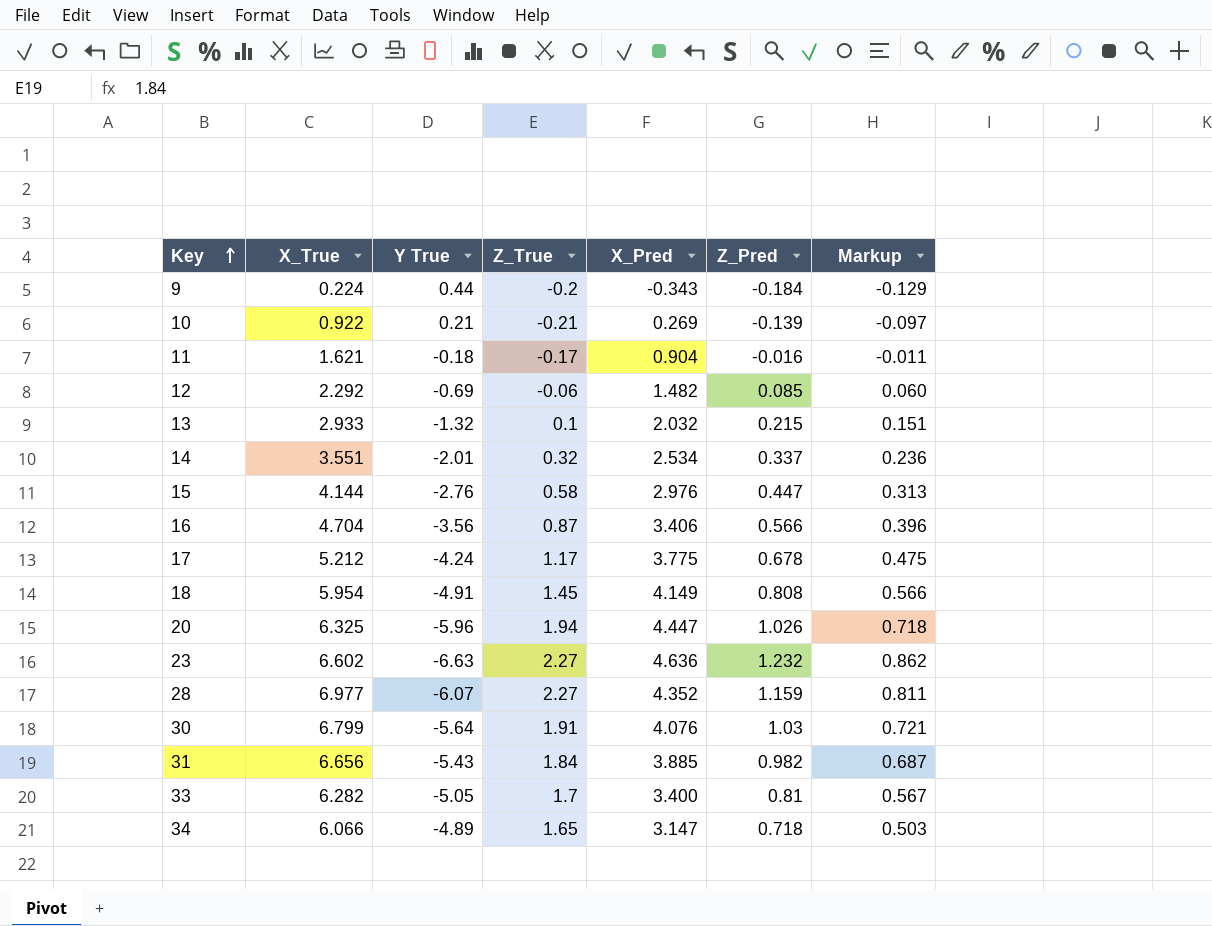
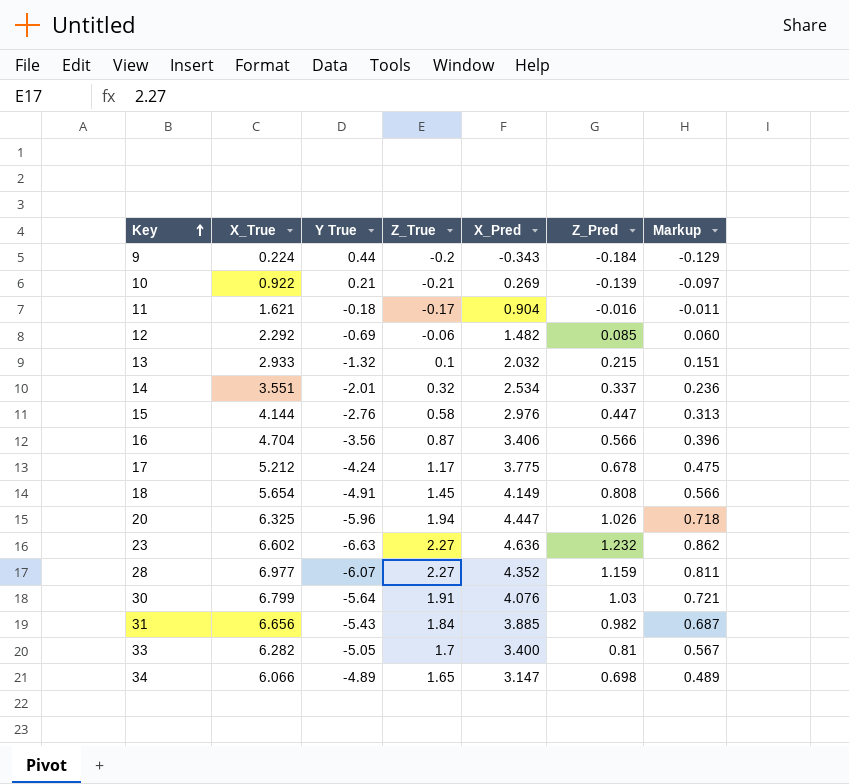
18 | X_True: 5.954 -> 5.654
34 | Z_Pred: 0.718 -> 0.698
34 | Markup: 0.503 -> 0.489

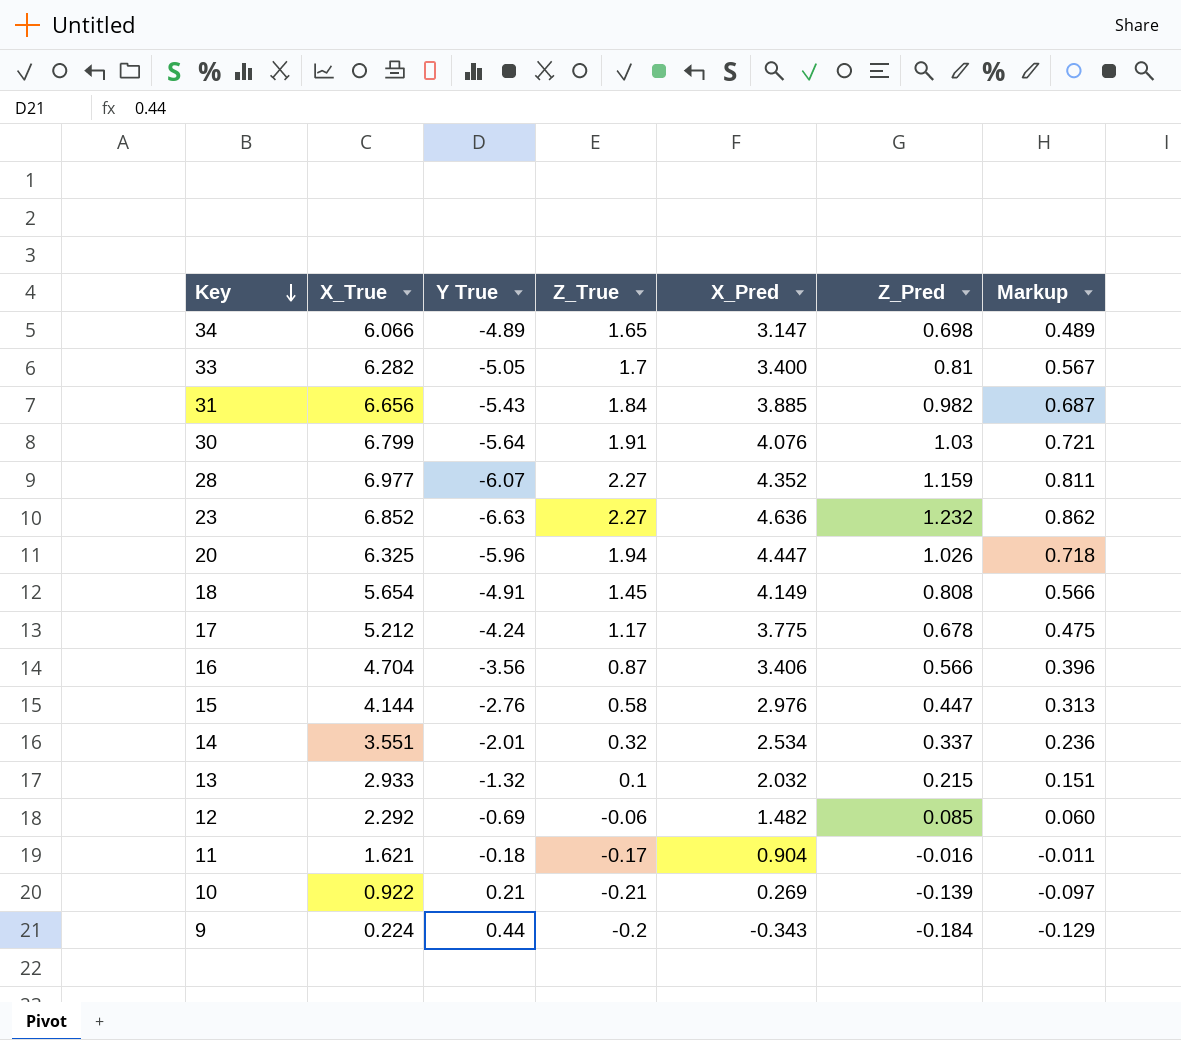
row order: Key ascending -> Key descending
23 | X_True: 6.602 -> 6.852

